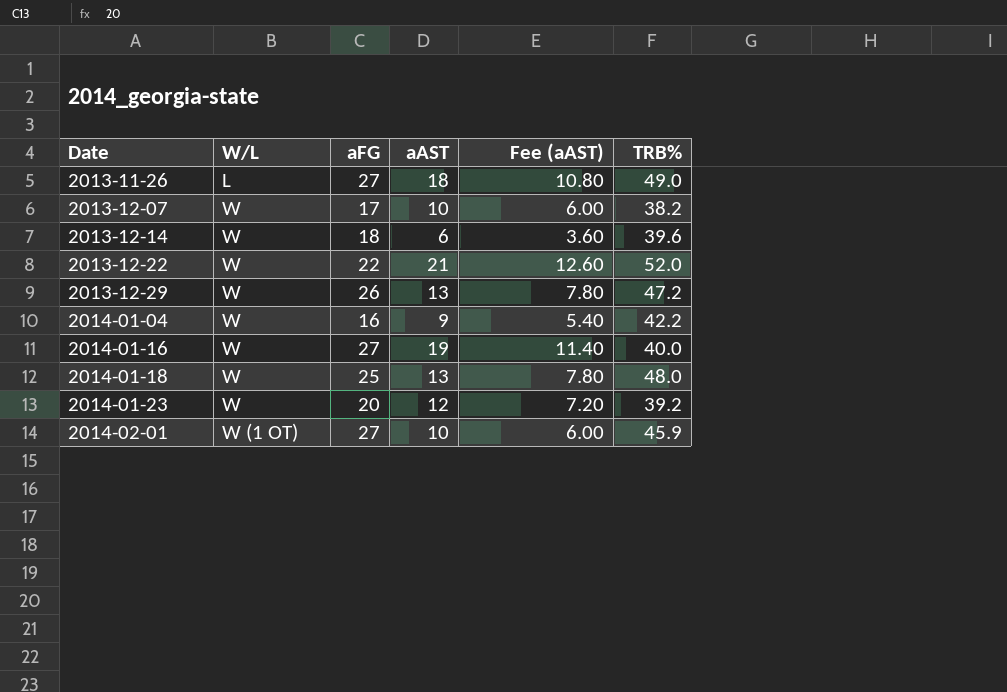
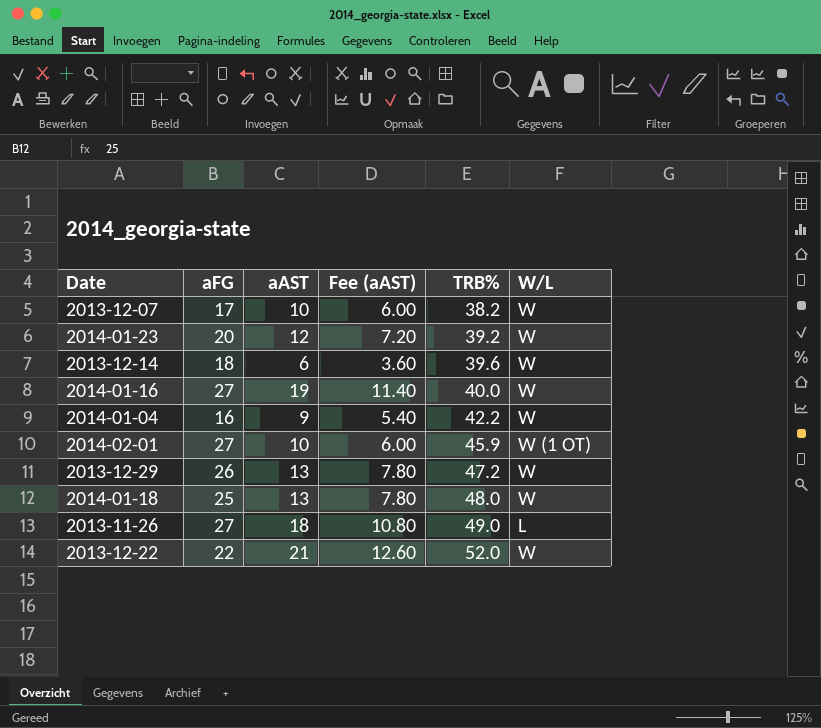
row order: Date ascending -> TRB% ascending
column W/L | position: 2 -> 6

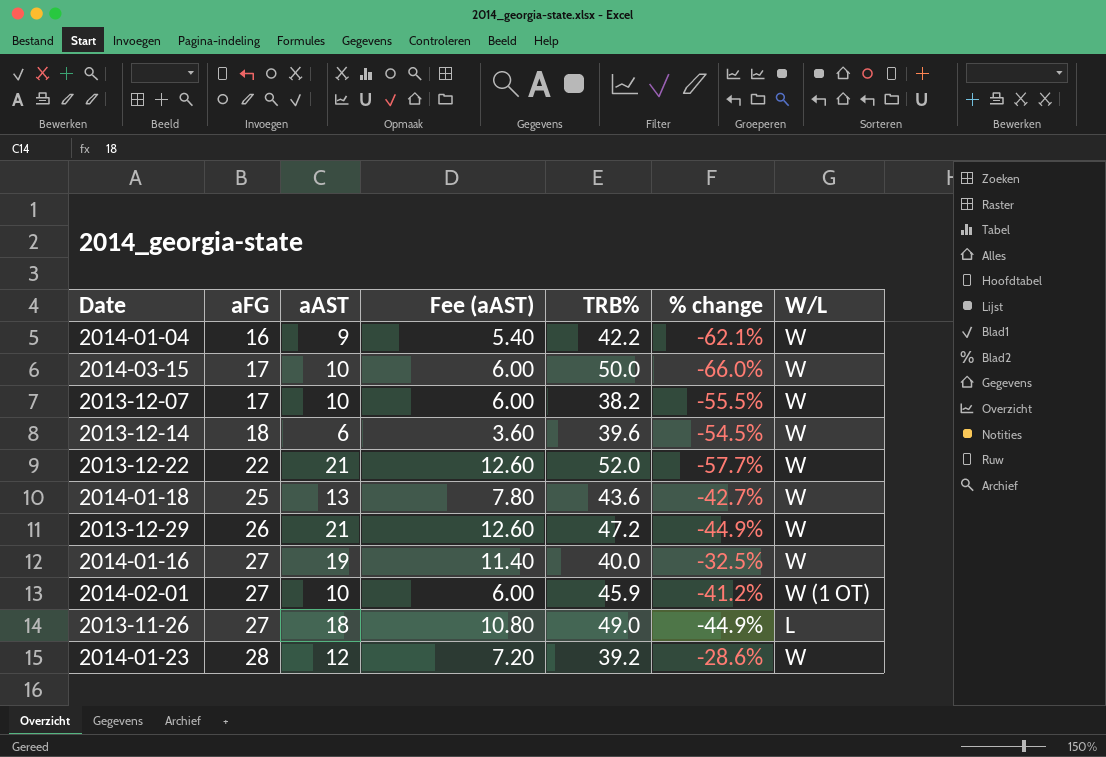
row order: TRB% ascending -> aFG ascending
column % change | formula: none -> ([aFG] - [TRB%]) / [TRB%]
row 2014-03-15: none -> 17 | 10 | 6.00 | 50.0 | -66.0% | W
2014-01-18 | TRB%: 48.0 -> 43.6
2013-12-29 | aAST: 13 -> 21
2013-12-29 | Fee (aAST): 7.80 -> 12.60
2014-01-23 | aFG: 20 -> 28

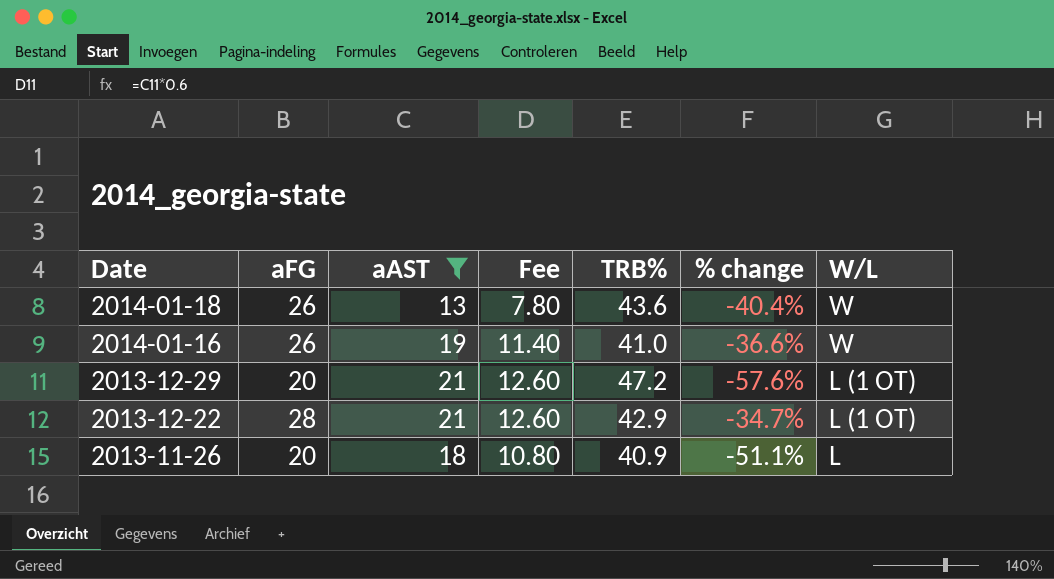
filter: none -> aAST >= 13
row order: aFG ascending -> Date descending
column name: Fee (aAST) -> Fee
2014-01-18 | aFG: 25 -> 26
2014-01-18 | % change: -42.7% -> -40.4%
2014-01-16 | aFG: 27 -> 26
2014-01-16 | TRB%: 40.0 -> 41.0
2014-01-16 | % change: -32.5% -> -36.6%
2013-12-29 | aFG: 26 -> 20
2013-12-29 | % change: -44.9% -> -57.6%
2013-12-29 | W/L: W -> L (1 OT)
2013-12-22 | aFG: 22 -> 28
2013-12-22 | TRB%: 52.0 -> 42.9
2013-12-22 | % change: -57.7% -> -34.7%
2013-12-22 | W/L: W -> L (1 OT)
2013-11-26 | aFG: 27 -> 20
2013-11-26 | TRB%: 49.0 -> 40.9
2013-11-26 | % change: -44.9% -> -51.1%

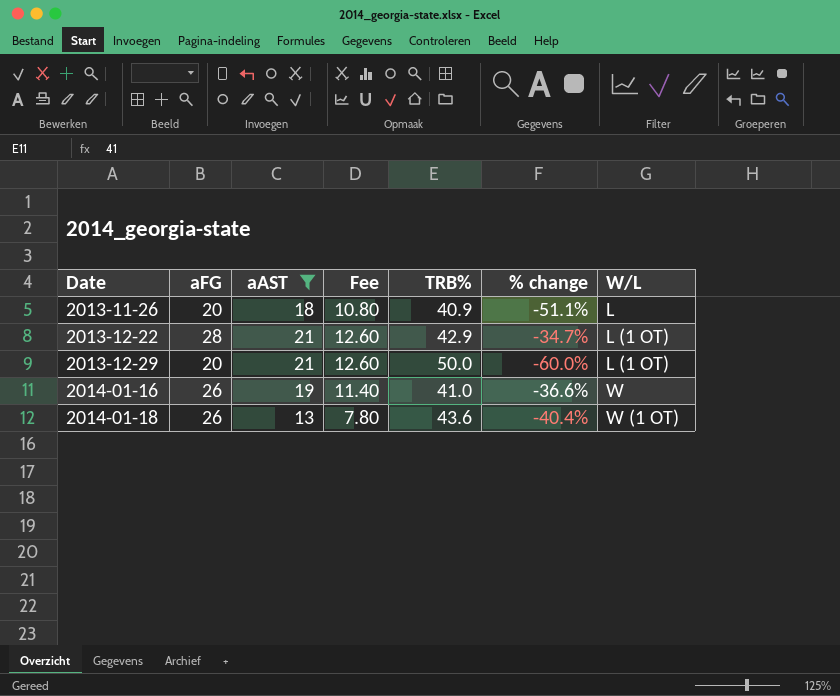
row order: Date descending -> Date ascending
2013-12-29 | TRB%: 47.2 -> 50.0
2013-12-29 | % change: -57.6% -> -60.0%
2014-01-18 | W/L: W -> W (1 OT)

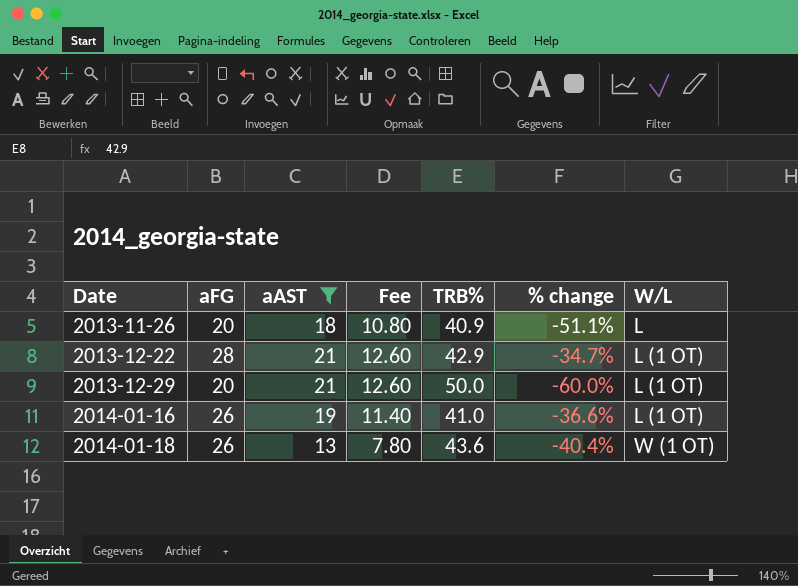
2014-01-16 | W/L: W -> L (1 OT)

